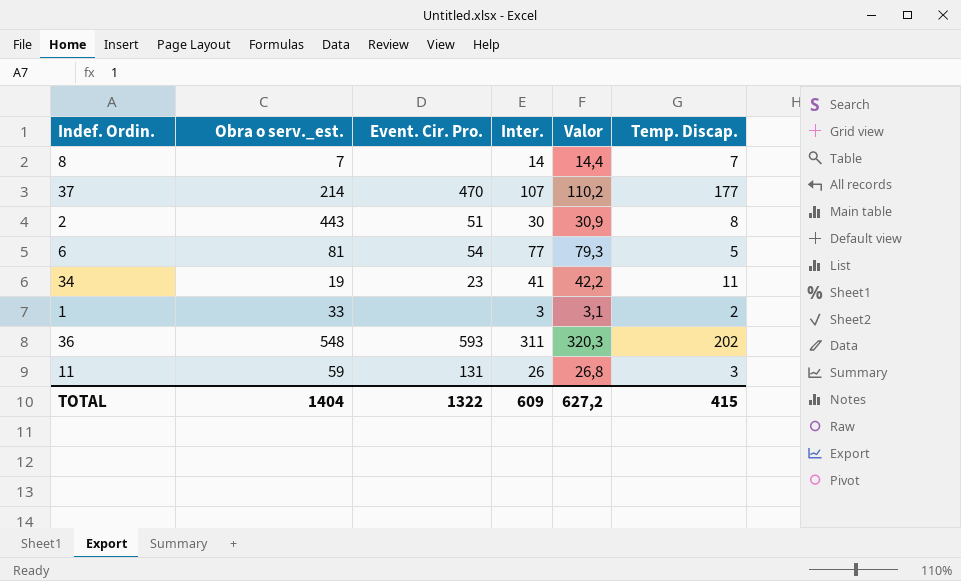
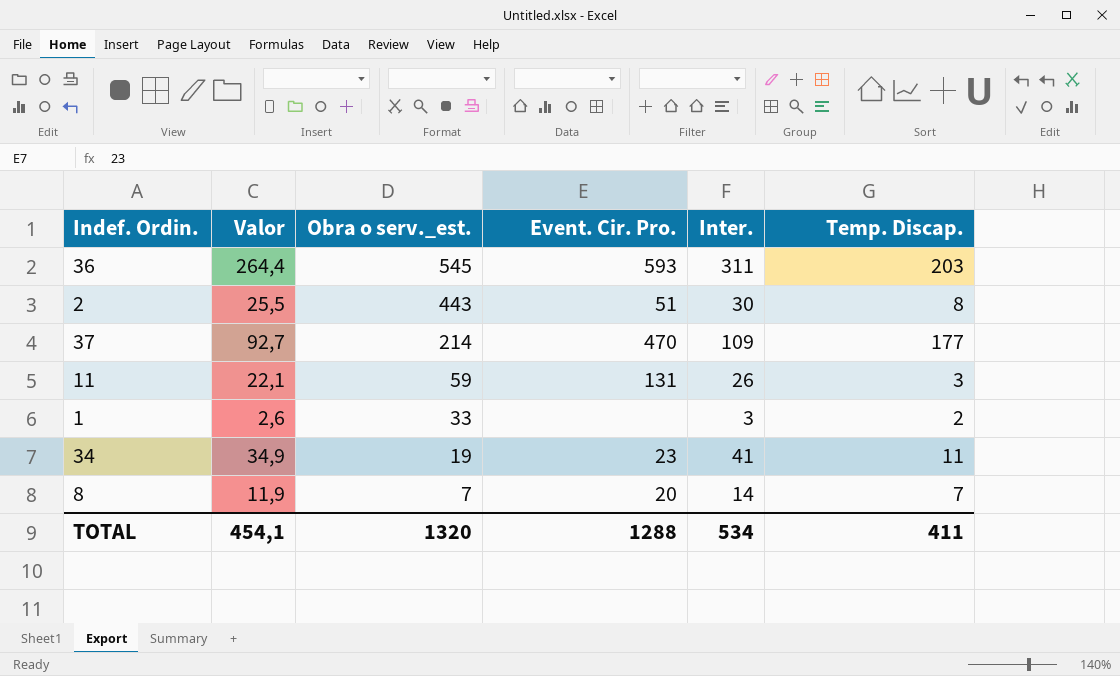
row order: none -> Obra o serv._est. descending
column Valor | formula: [Inter.] * 1,03 -> [Inter.] * 0,85
column Valor | position: 5 -> 2
row 6: 81 | 54 | 77 | 79,3 | 5 -> none
36 | Obra o serv._est.: 548 -> 545
36 | Temp. Discap.: 202 -> 203
37 | Inter.: 107 -> 109
8 | Event. Cir. Pro.: none -> 20
TOTAL | Valor: 627,2 -> 454,1
TOTAL | Obra o serv._est.: 1404 -> 1320
TOTAL | Event. Cir. Pro.: 1322 -> 1288
TOTAL | Inter.: 609 -> 534
TOTAL | Temp. Discap.: 415 -> 411

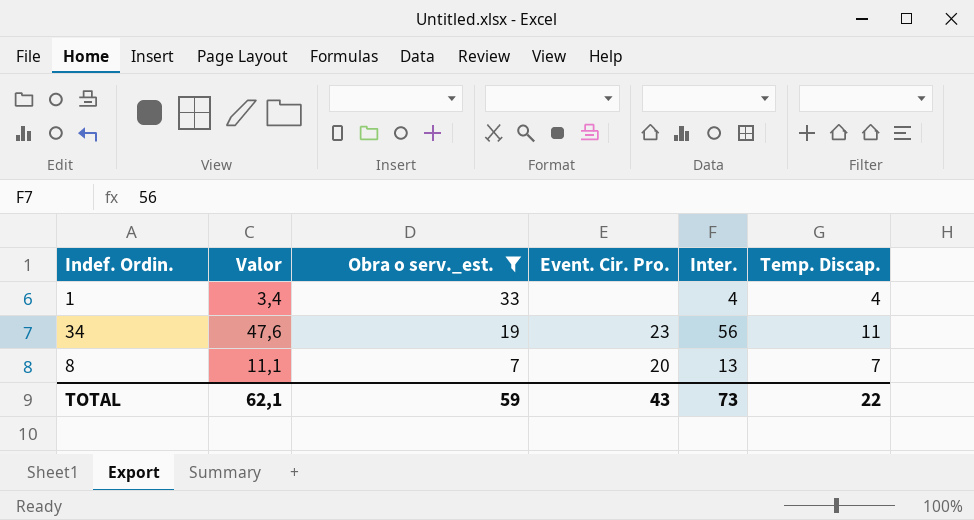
filter: none -> Obra o serv._est. <= 33
1 | Valor: 2,6 -> 3,4
1 | Inter.: 3 -> 4
1 | Temp. Discap.: 2 -> 4
34 | Valor: 34,9 -> 47,6
34 | Inter.: 41 -> 56
8 | Valor: 11,9 -> 11,1
8 | Inter.: 14 -> 13
TOTAL | Valor: 454,1 -> 62,1
TOTAL | Obra o serv._est.: 1320 -> 59
TOTAL | Event. Cir. Pro.: 1288 -> 43
TOTAL | Inter.: 534 -> 73
TOTAL | Temp. Discap.: 411 -> 22

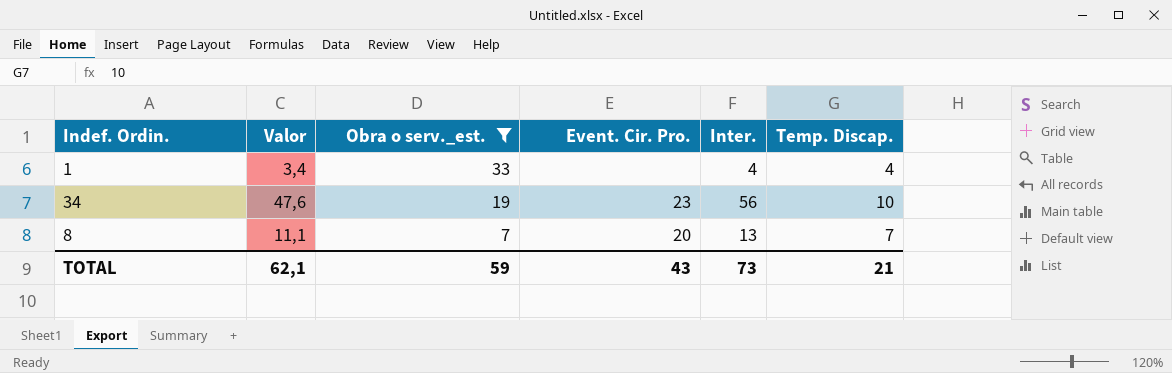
34 | Temp. Discap.: 11 -> 10
TOTAL | Temp. Discap.: 22 -> 21

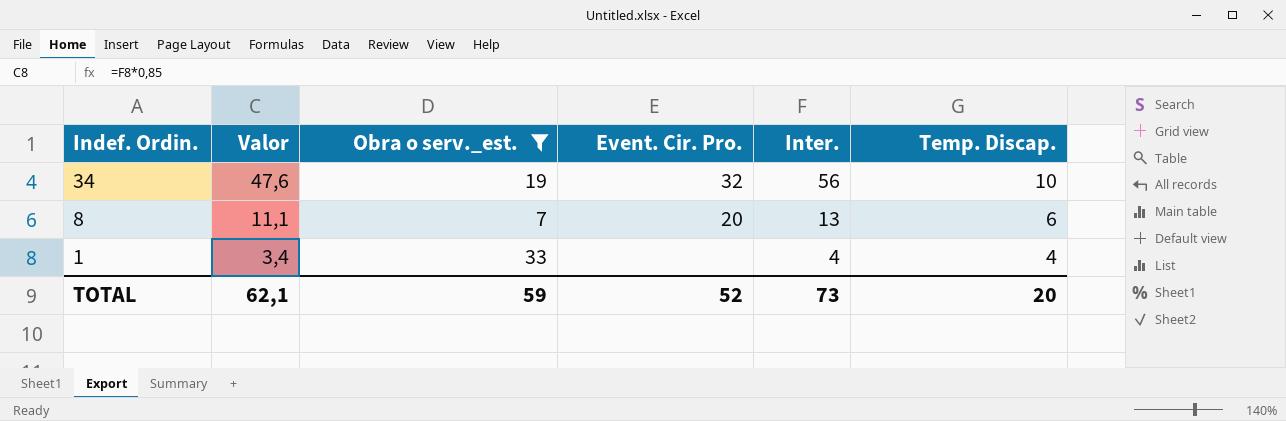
row order: Obra o serv._est. descending -> Indef. Ordin. descending
34 | Event. Cir. Pro.: 23 -> 32
8 | Temp. Discap.: 7 -> 6
TOTAL | Event. Cir. Pro.: 43 -> 52
TOTAL | Temp. Discap.: 21 -> 20

